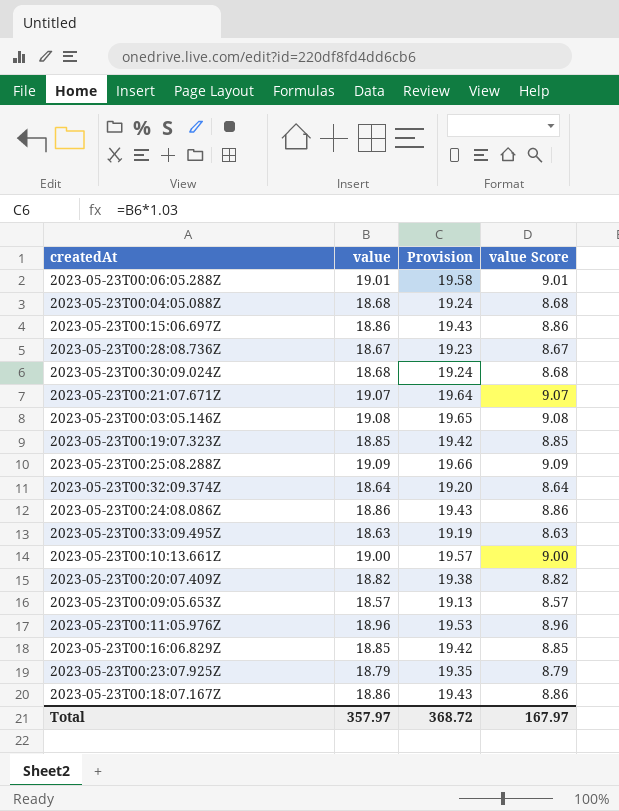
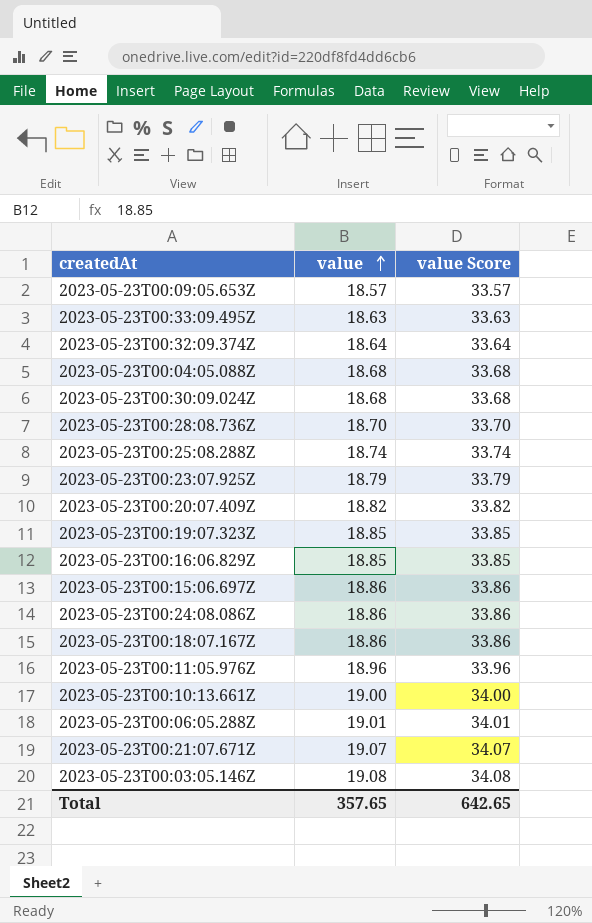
row order: none -> value ascending
column Provision | formula: [value] * 1.03 -> none
column value Score | formula: [value] - 10 -> [value] + 15
2023-05-23T00:28:08.736Z | value: 18.67 -> 18.70
2023-05-23T00:25:08.288Z | value: 19.09 -> 18.74
Total | value: 357.97 -> 357.65
Total | value Score: 167.97 -> 642.65

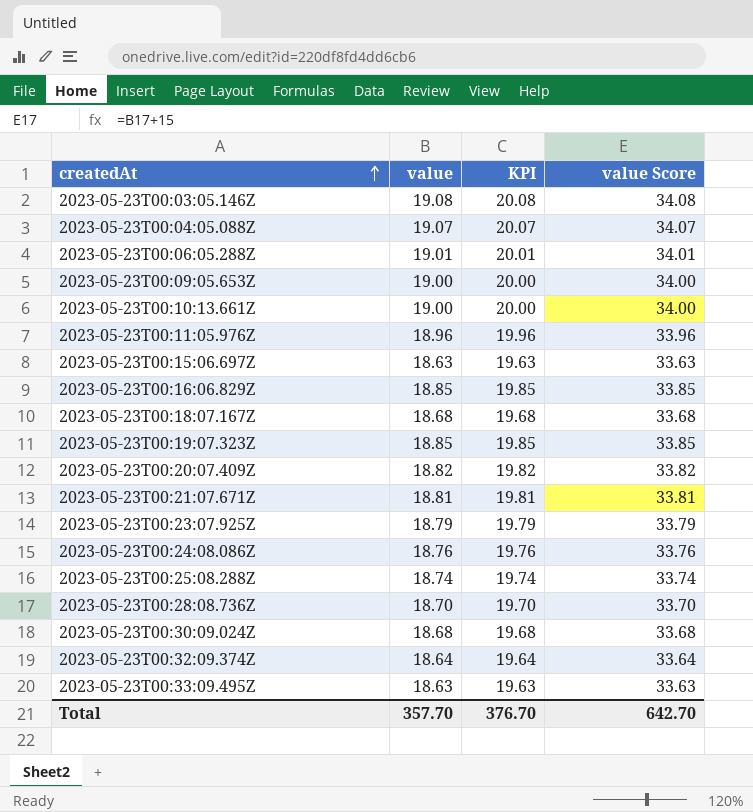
row order: value ascending -> createdAt ascending
column KPI | formula: none -> [value] + 1
2023-05-23T00:04:05.088Z | value: 18.68 -> 19.07
2023-05-23T00:04:05.088Z | value Score: 33.68 -> 34.07
2023-05-23T00:09:05.653Z | value: 18.57 -> 19.00
2023-05-23T00:09:05.653Z | value Score: 33.57 -> 34.00
2023-05-23T00:15:06.697Z | value: 18.86 -> 18.63
2023-05-23T00:15:06.697Z | value Score: 33.86 -> 33.63
2023-05-23T00:18:07.167Z | value: 18.86 -> 18.68
2023-05-23T00:18:07.167Z | value Score: 33.86 -> 33.68
2023-05-23T00:21:07.671Z | value: 19.07 -> 18.81
2023-05-23T00:21:07.671Z | value Score: 34.07 -> 33.81
2023-05-23T00:24:08.086Z | value: 18.86 -> 18.76
2023-05-23T00:24:08.086Z | value Score: 33.86 -> 33.76
Total | value: 357.65 -> 357.70
Total | value Score: 642.65 -> 642.70

